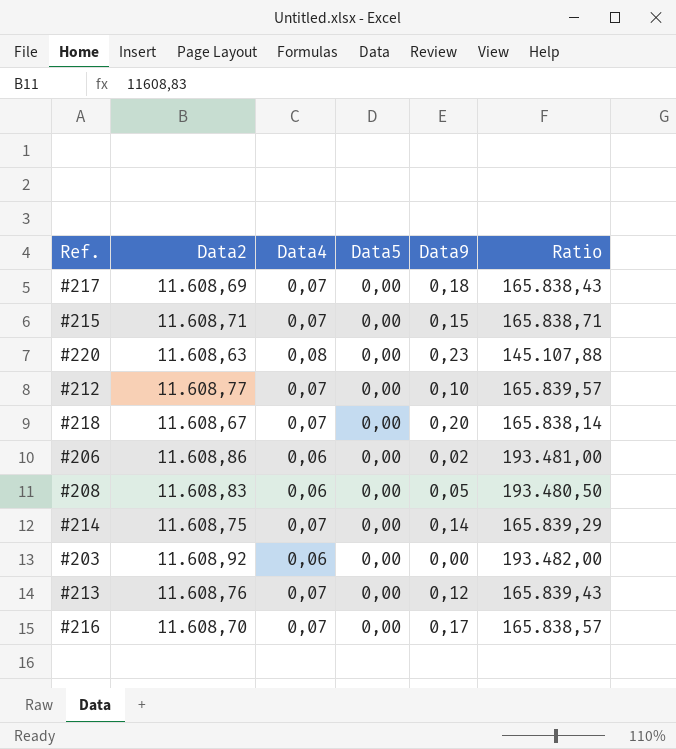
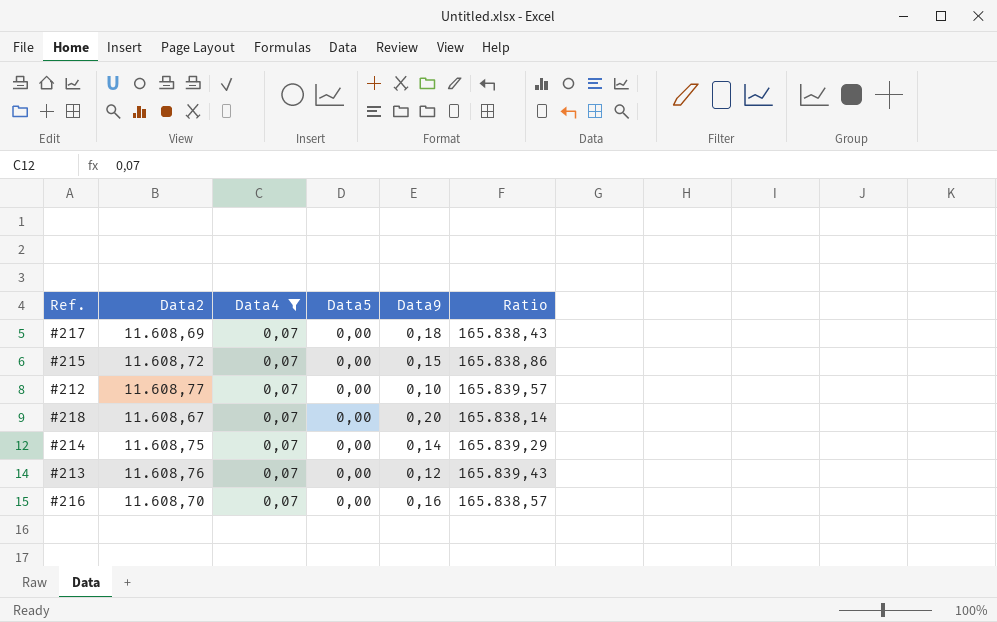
filter: none -> Data4 = 0,07
#215 | Data2: 11.608,71 -> 11.608,72
#215 | Ratio: 165.838,71 -> 165.838,86
#216 | Data9: 0,17 -> 0,16

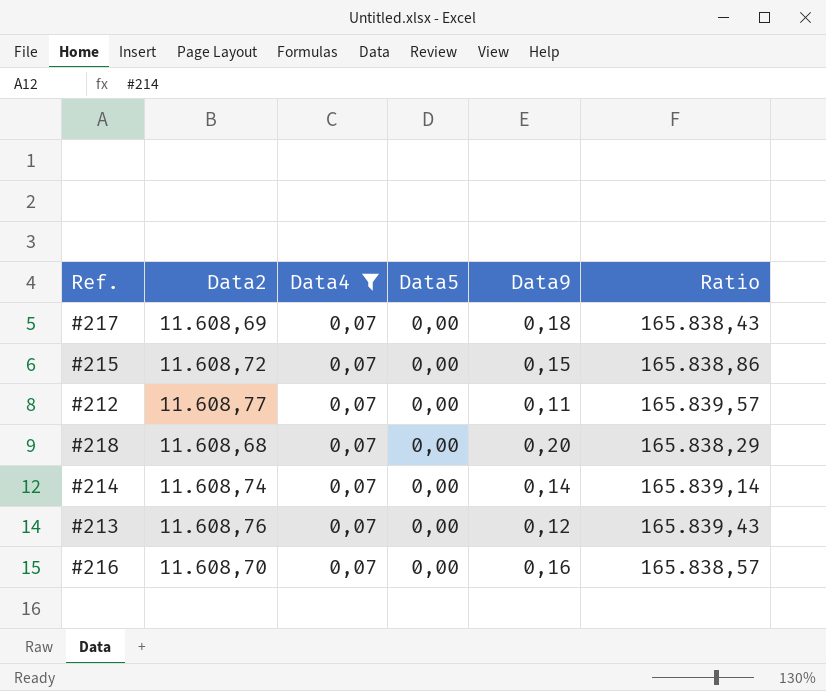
#212 | Data9: 0,10 -> 0,11
#218 | Data2: 11.608,67 -> 11.608,68
#218 | Ratio: 165.838,14 -> 165.838,29
#214 | Data2: 11.608,75 -> 11.608,74
#214 | Ratio: 165.839,29 -> 165.839,14

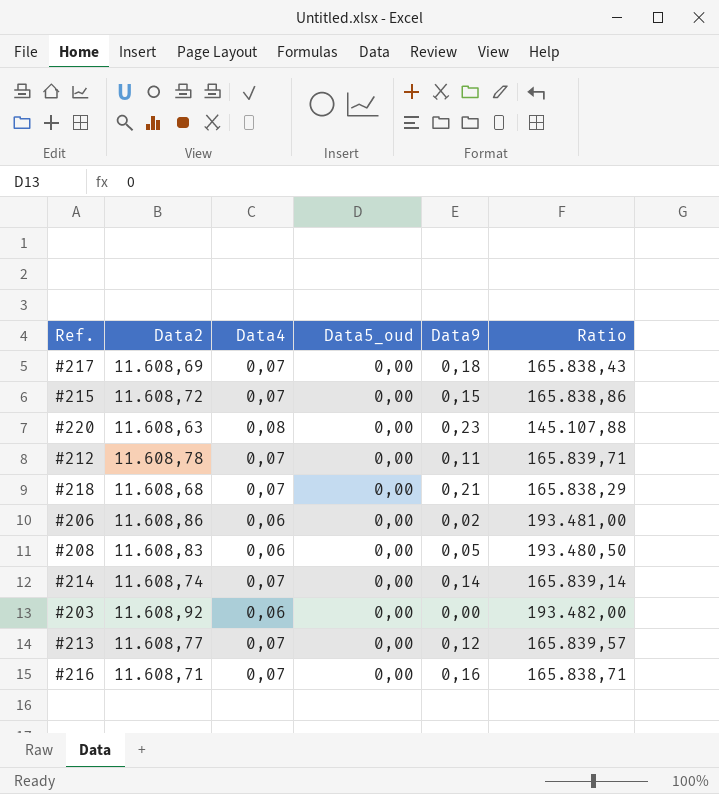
filter: Data4 = 0,07 -> none
column name: Data5 -> Data5_oud
#212 | Data2: 11.608,77 -> 11.608,78
#212 | Ratio: 165.839,57 -> 165.839,71
#218 | Data9: 0,20 -> 0,21
#213 | Data2: 11.608,76 -> 11.608,77
#213 | Ratio: 165.839,43 -> 165.839,57
#216 | Data2: 11.608,70 -> 11.608,71
#216 | Ratio: 165.838,57 -> 165.838,71

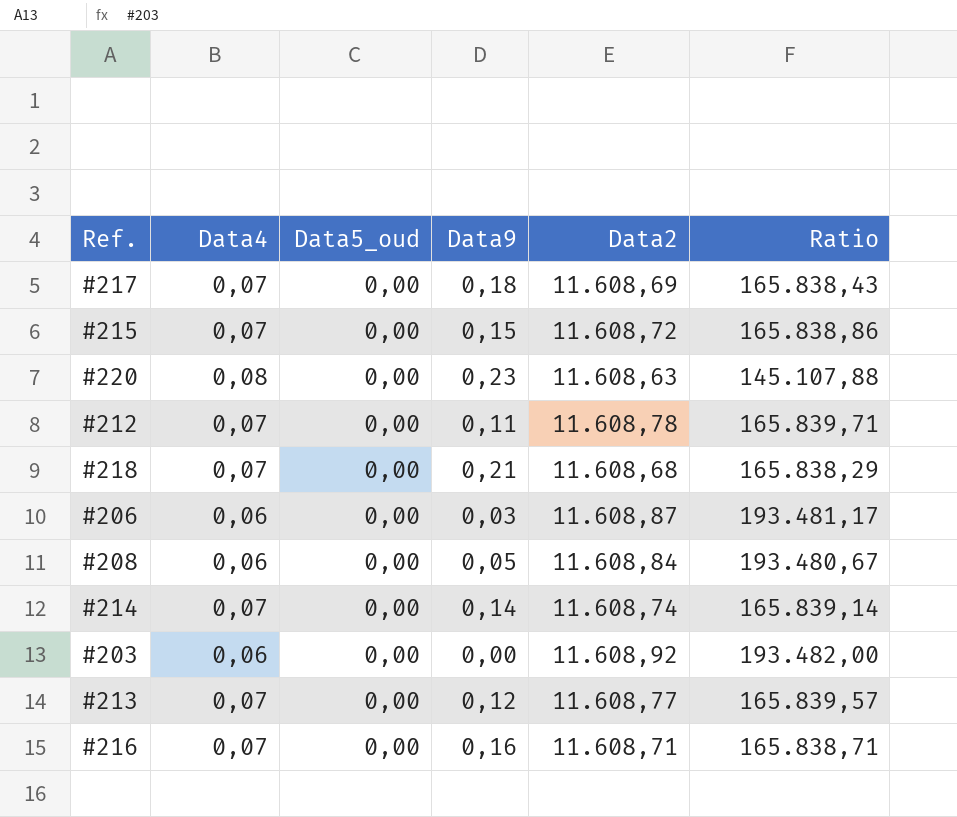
column Data2 | position: 2 -> 5
#206 | Data9: 0,02 -> 0,03
#206 | Data2: 11.608,86 -> 11.608,87
#206 | Ratio: 193.481,00 -> 193.481,17
#208 | Data2: 11.608,83 -> 11.608,84
#208 | Ratio: 193.480,50 -> 193.480,67

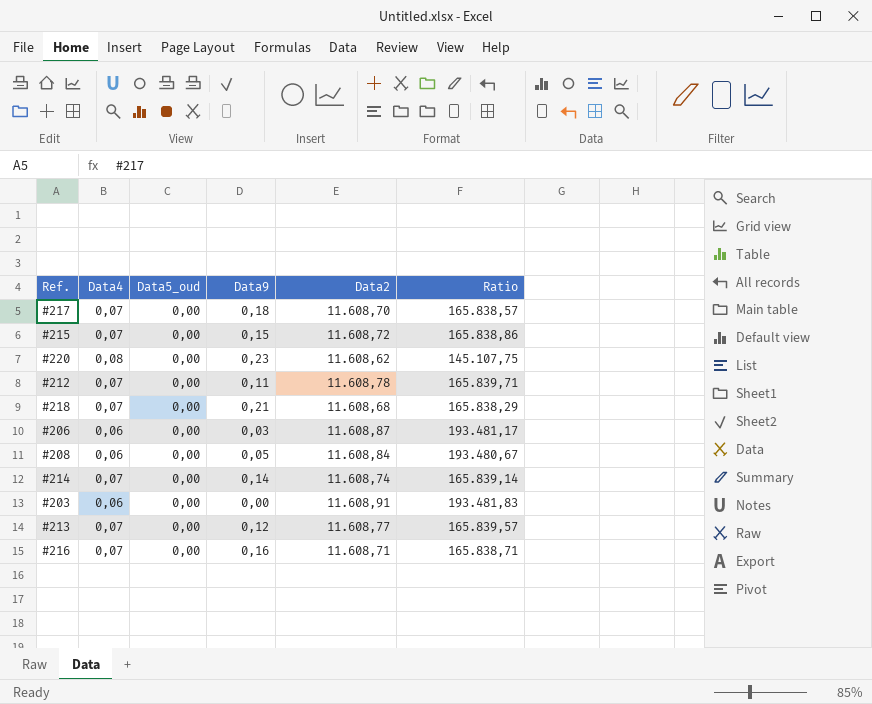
#217 | Data2: 11.608,69 -> 11.608,70
#217 | Ratio: 165.838,43 -> 165.838,57
#220 | Data2: 11.608,63 -> 11.608,62
#220 | Ratio: 145.107,88 -> 145.107,75
#203 | Data2: 11.608,92 -> 11.608,91
#203 | Ratio: 193.482,00 -> 193.481,83

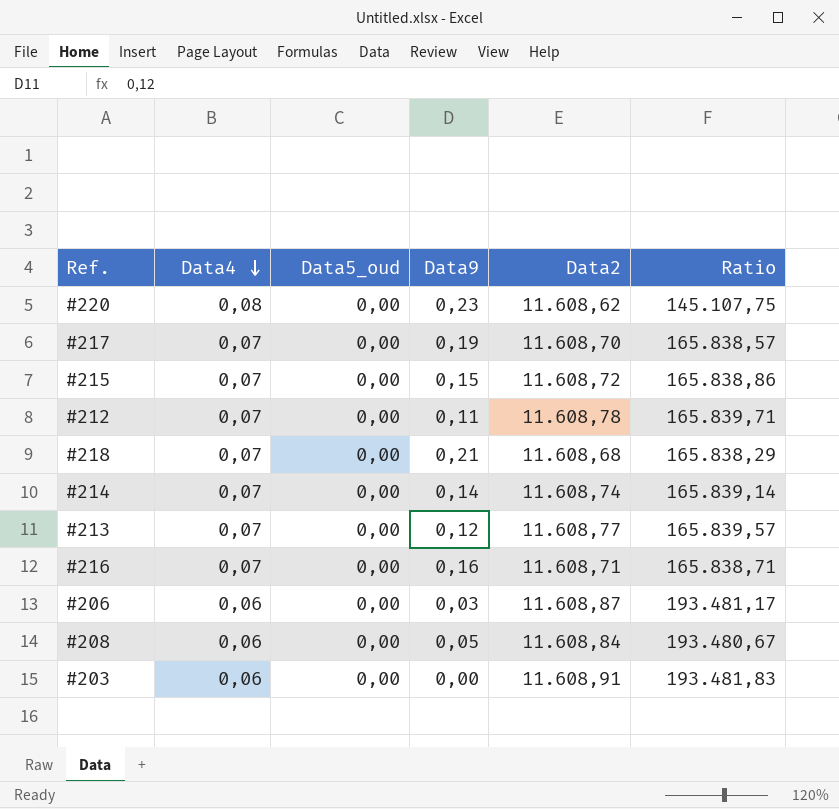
row order: none -> Data4 descending
#217 | Data9: 0,18 -> 0,19

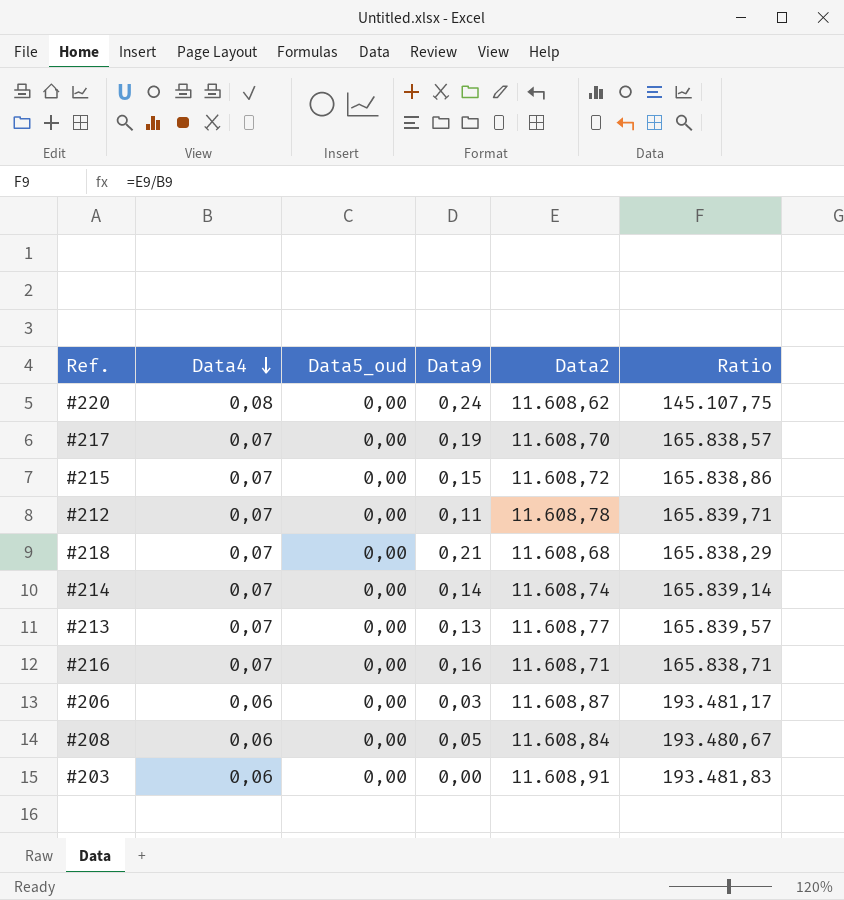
#220 | Data9: 0,23 -> 0,24
#213 | Data9: 0,12 -> 0,13

